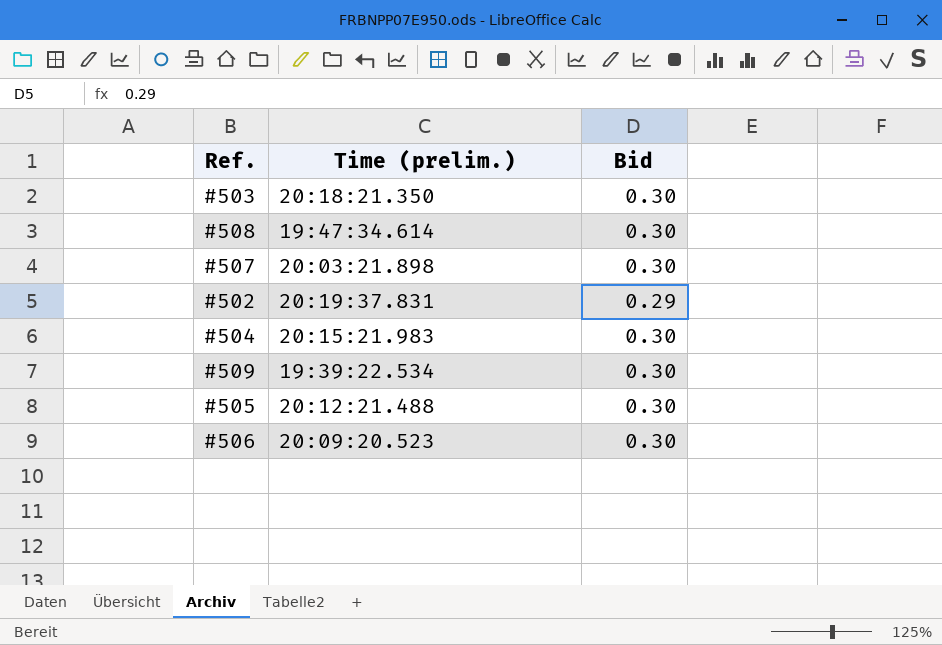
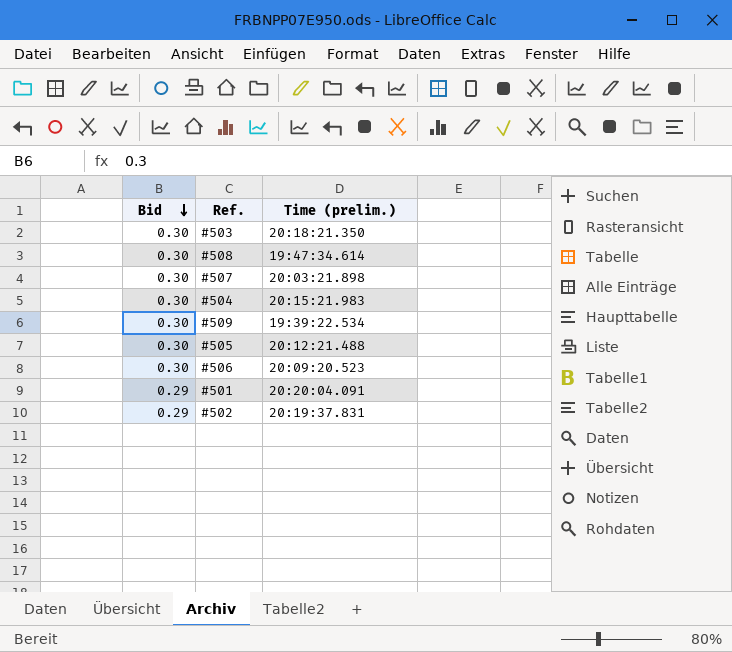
row order: none -> Bid descending
column Bid | position: 3 -> 1
row #501: none -> 0.29 | 20:20:04.091

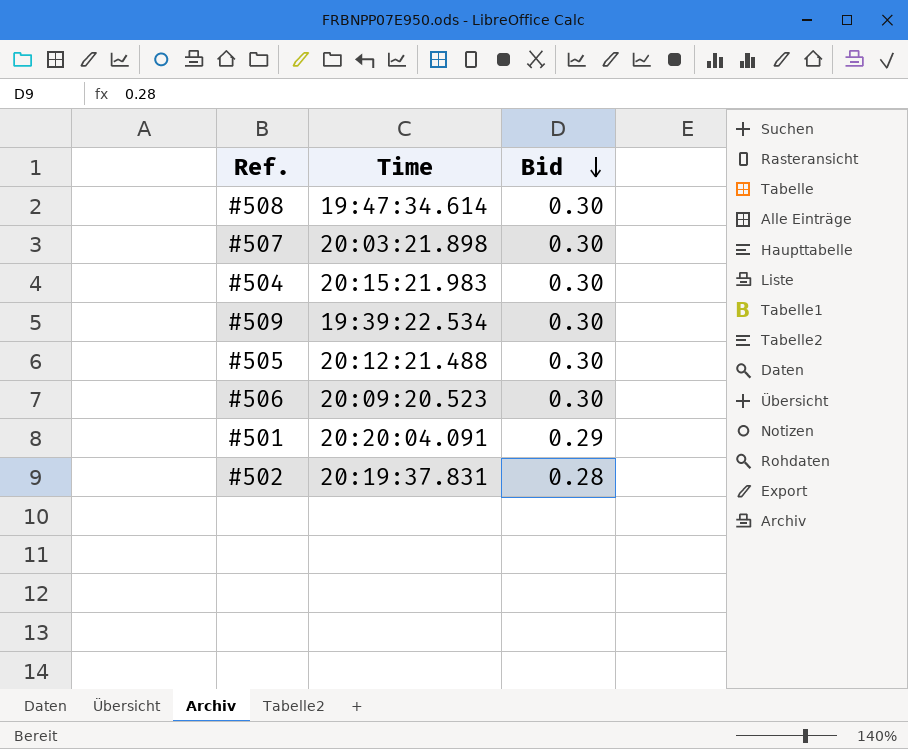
column name: Time (prelim.) -> Time
column Bid | position: 1 -> 3
row #503: 0.30 | 20:18:21.350 -> none
#502 | Bid: 0.29 -> 0.28

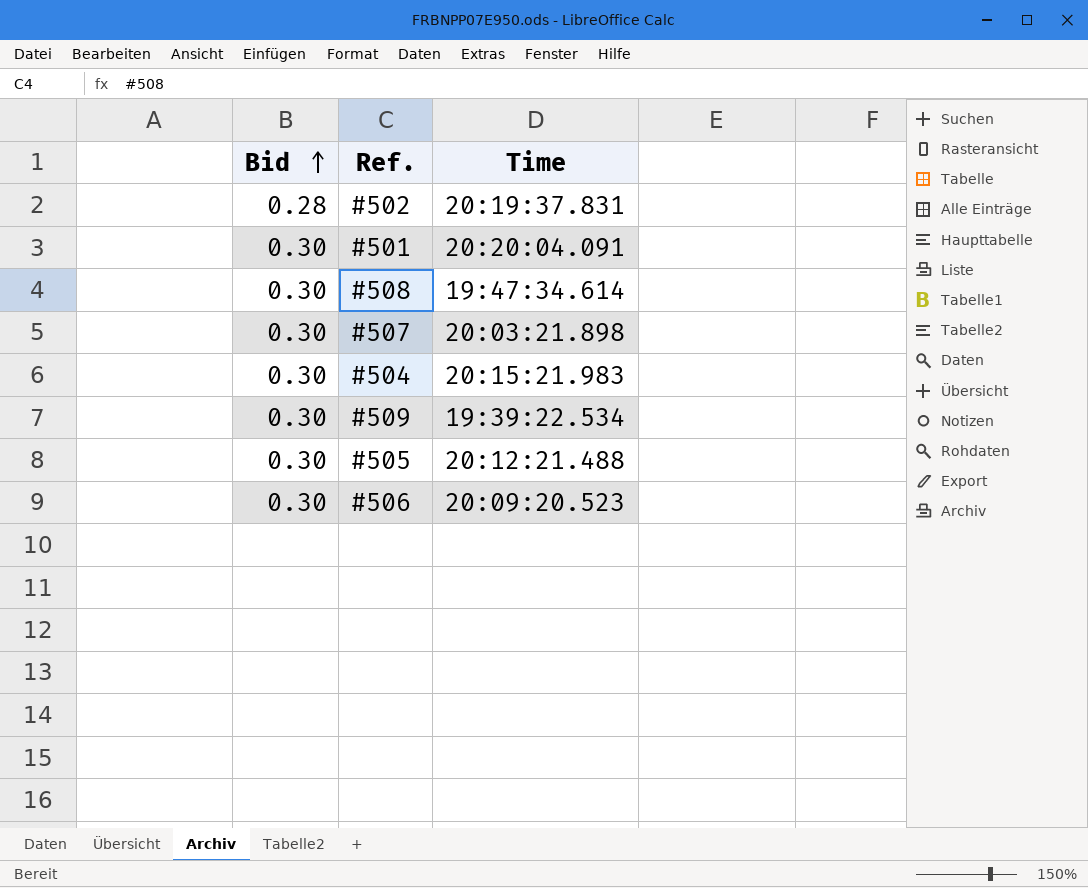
row order: Bid descending -> Bid ascending
column Bid | position: 3 -> 1
#501 | Bid: 0.29 -> 0.30

